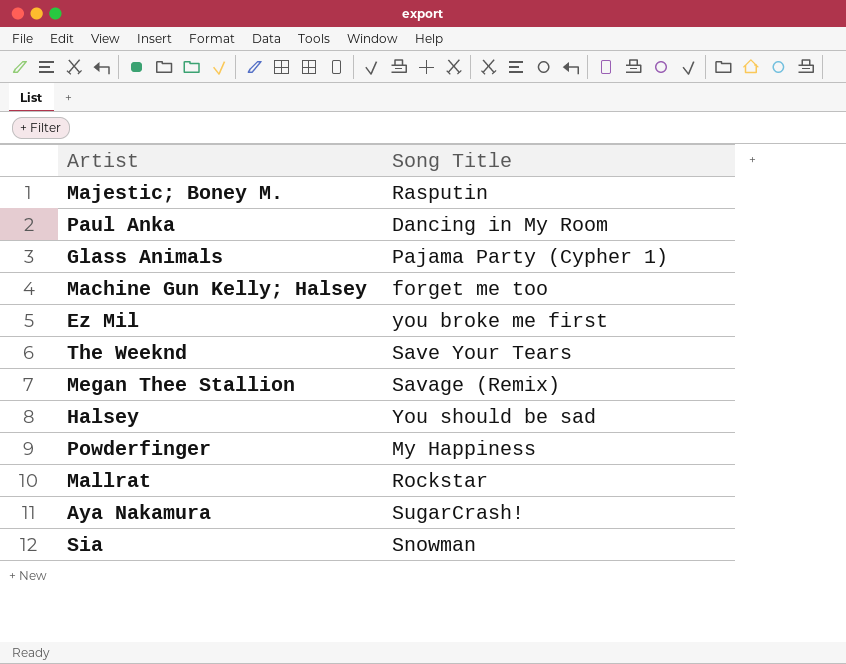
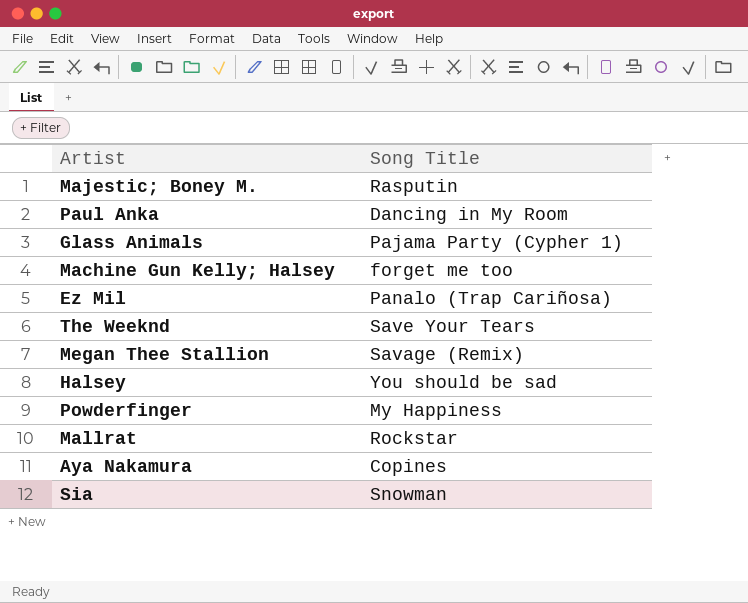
Ez Mil | Song Title: you broke me first -> Panalo (Trap Cariñosa)
Aya Nakamura | Song Title: SugarCrash! -> Copines

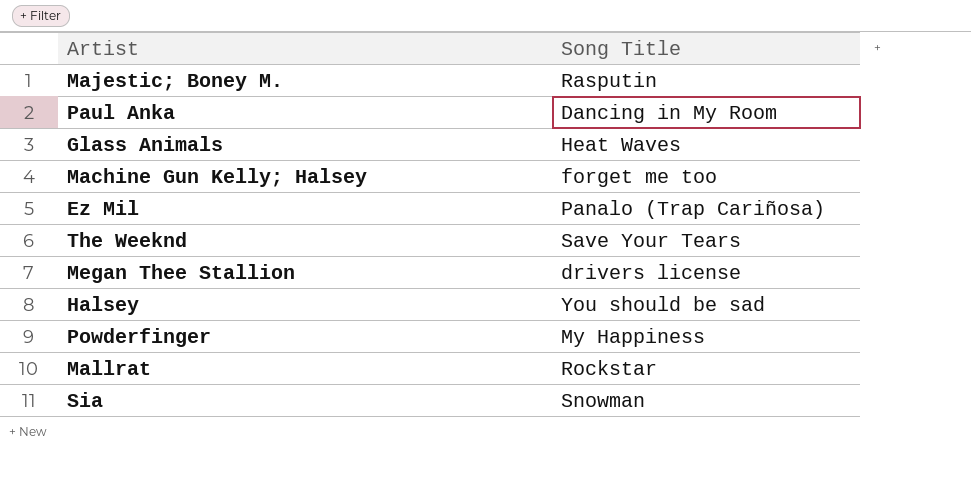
row Aya Nakamura: Copines -> none
Glass Animals | Song Title: Pajama Party (Cypher 1) -> Heat Waves
Megan Thee Stallion | Song Title: Savage (Remix) -> drivers license

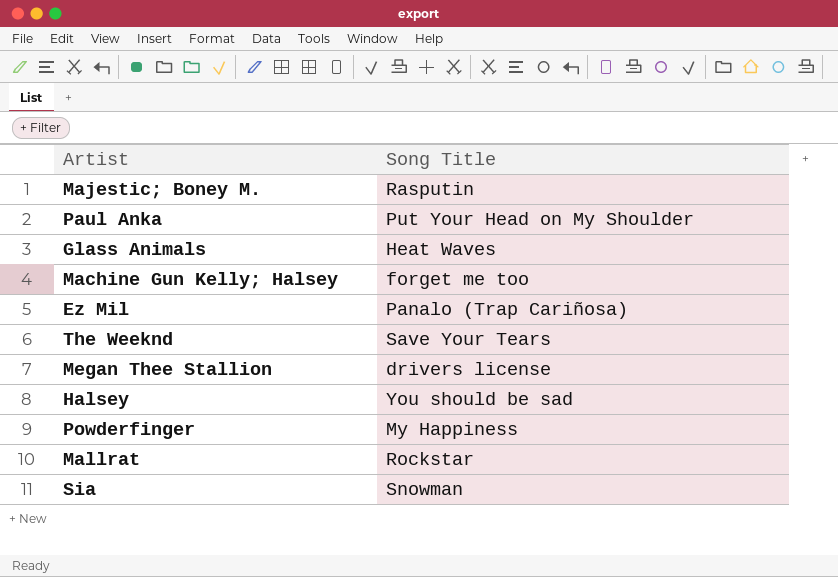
Paul Anka | Song Title: Dancing in My Room -> Put Your Head on My Shoulder

